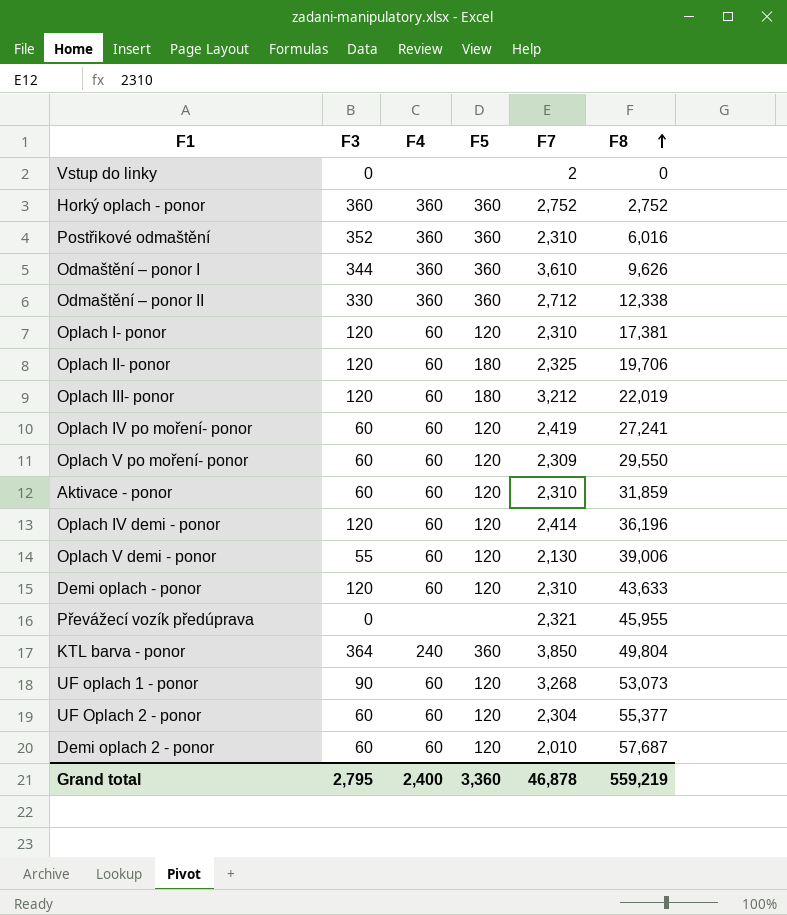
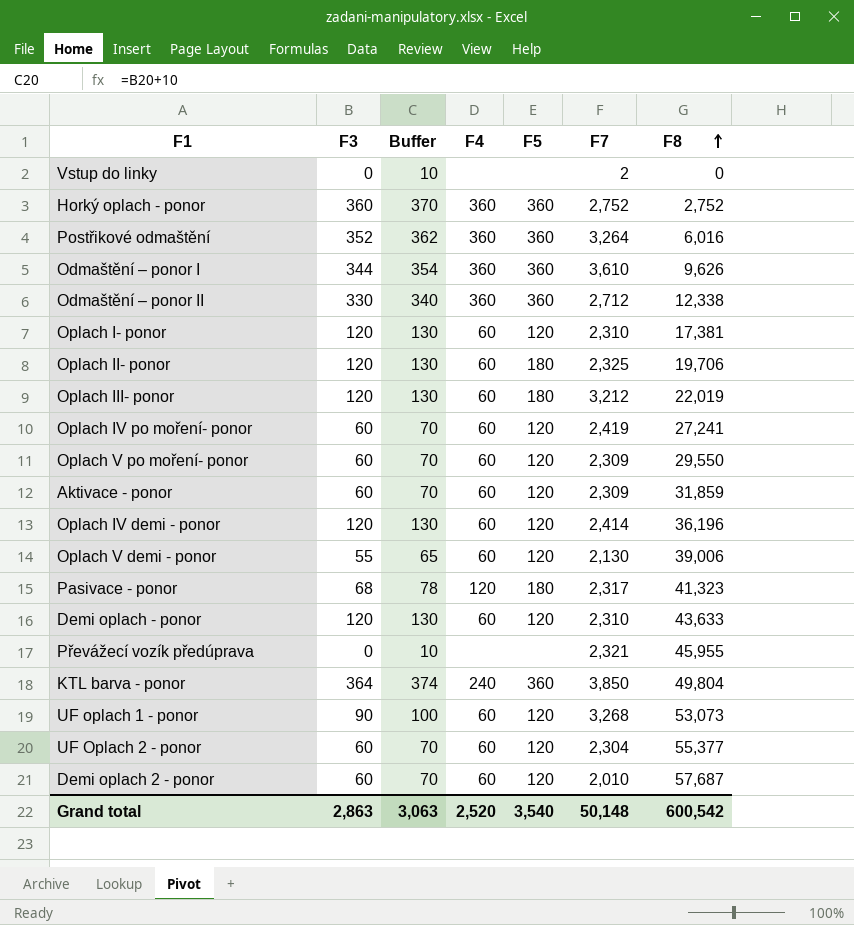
column Buffer | formula: none -> [F3] + 10
Postřikové odmaštění | F7: 2,310 -> 3,264
Aktivace - ponor | F7: 2,310 -> 2,309
row Pasivace - ponor: none -> 68 | 78 | 120 | 180 | 2,317 | 41,323
Grand total | F3: 2,795 -> 2,863
Grand total | F4: 2,400 -> 2,520
Grand total | F5: 3,360 -> 3,540
Grand total | F7: 46,878 -> 50,148
Grand total | F8: 559,219 -> 600,542

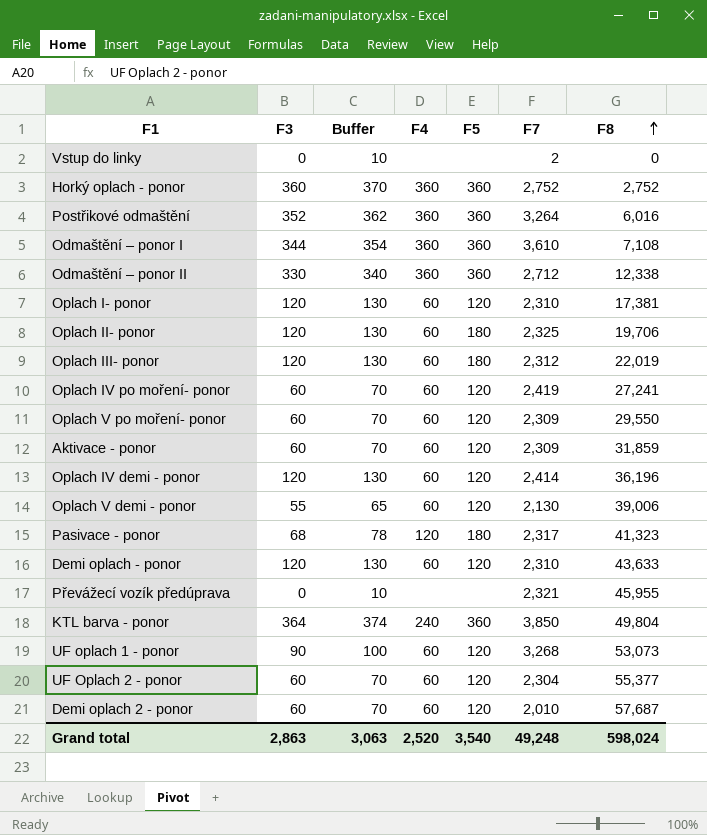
Odmaštění – ponor I | F8: 9,626 -> 7,108
Oplach III- ponor | F7: 3,212 -> 2,312
Grand total | F7: 50,148 -> 49,248
Grand total | F8: 600,542 -> 598,024

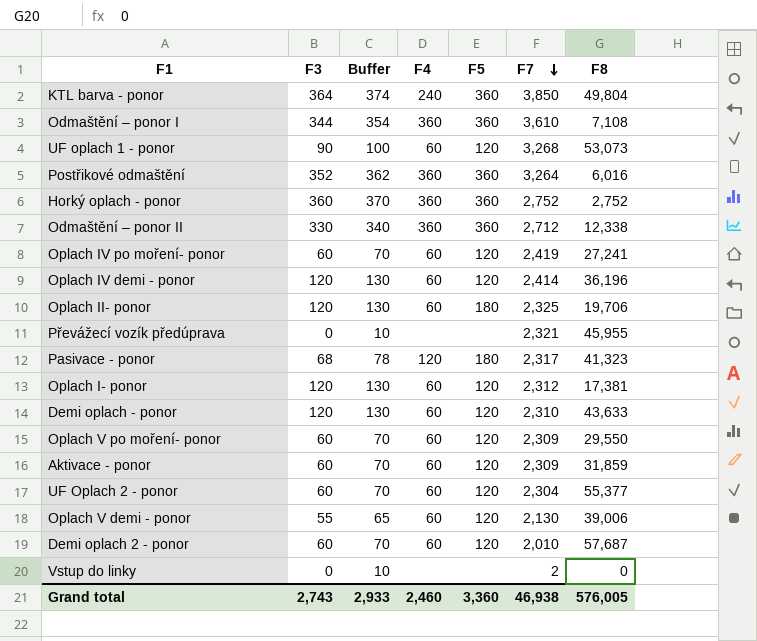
row order: F8 ascending -> F7 descending
row Oplach III- ponor: 120 | 130 | 60 | 180 | 2,312 | 22,019 -> none
Oplach I- ponor | F7: 2,310 -> 2,312
Grand total | F3: 2,863 -> 2,743
Grand total | Buffer: 3,063 -> 2,933
Grand total | F4: 2,520 -> 2,460
Grand total | F5: 3,540 -> 3,360
Grand total | F7: 49,248 -> 46,938
Grand total | F8: 598,024 -> 576,005

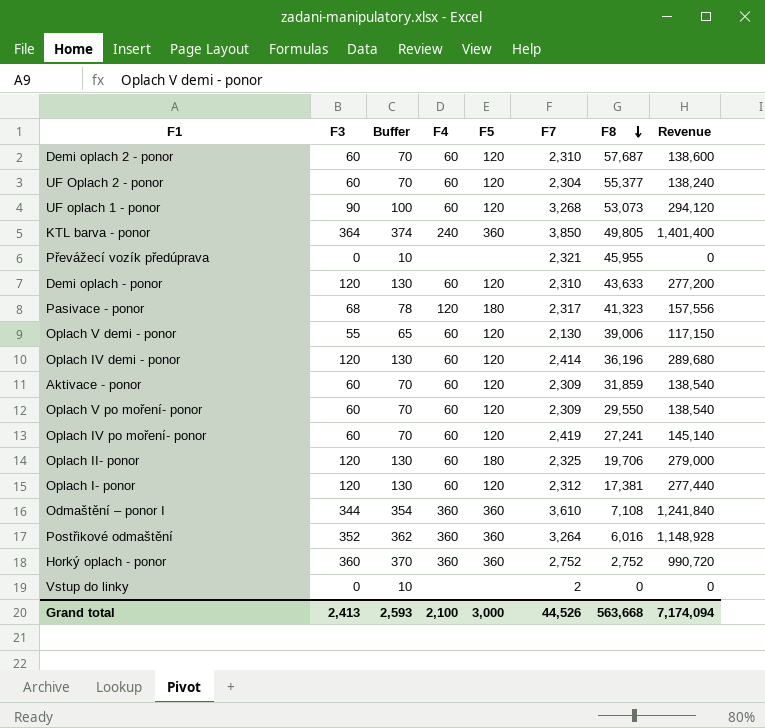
row order: F7 descending -> F8 descending
column Revenue | formula: none -> [F3] * [F7]
row Odmaštění – ponor II: 330 | 340 | 360 | 360 | 2,712 | 12,338 -> none
Demi oplach 2 - ponor | F7: 2,010 -> 2,310
KTL barva - ponor | F8: 49,804 -> 49,805
Grand total | F3: 2,743 -> 2,413
Grand total | Buffer: 2,933 -> 2,593
Grand total | F4: 2,460 -> 2,100
Grand total | F5: 3,360 -> 3,000
Grand total | F7: 46,938 -> 44,526
Grand total | F8: 576,005 -> 563,668

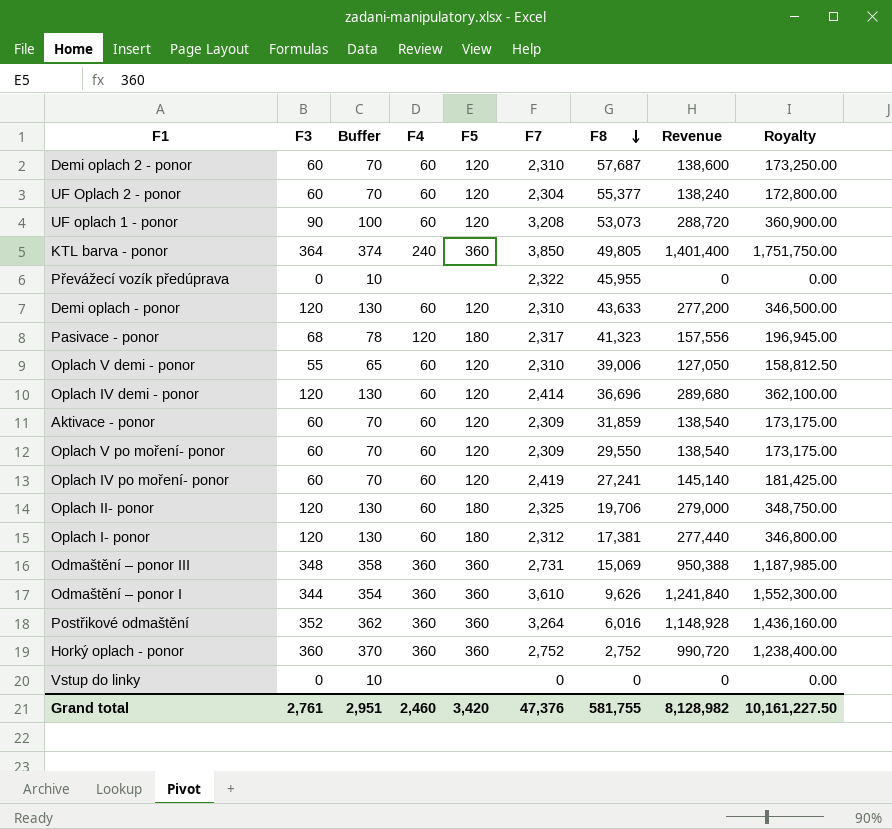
column Royalty | formula: none -> [Revenue] * 1.25
UF oplach 1 - ponor | F7: 3,268 -> 3,208
UF oplach 1 - ponor | Revenue: 294,120 -> 288,720
Převážecí vozík předúprava | F7: 2,321 -> 2,322
Oplach V demi - ponor | F7: 2,130 -> 2,310
Oplach V demi - ponor | Revenue: 117,150 -> 127,050
Oplach IV demi - ponor | F8: 36,196 -> 36,696
Oplach I- ponor | F5: 120 -> 180
row Odmaštění – ponor III: none -> 348 | 358 | 360 | 360 | 2,731 | 15,069 | 950,388 | 1,187,985.00
Odmaštění – ponor I | F8: 7,108 -> 9,626
Vstup do linky | F7: 2 -> 0
Grand total | F3: 2,413 -> 2,761
Grand total | Buffer: 2,593 -> 2,951
Grand total | F4: 2,100 -> 2,460
Grand total | F5: 3,000 -> 3,420
Grand total | F7: 44,526 -> 47,376
Grand total | F8: 563,668 -> 581,755
Grand total | Revenue: 7,174,094 -> 8,128,982

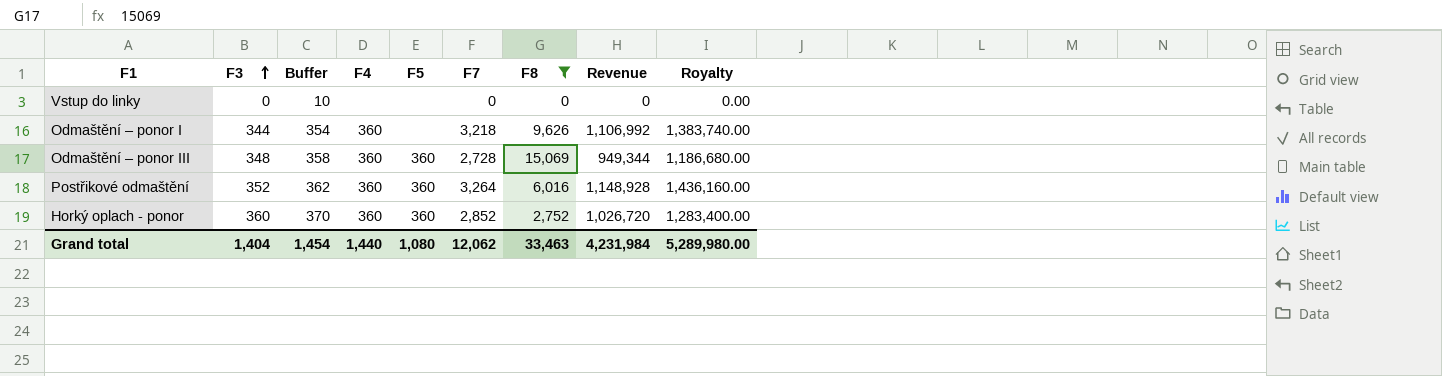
filter: none -> F8 <= 15,069
row order: F8 descending -> F3 ascending
Odmaštění – ponor I | F5: 360 -> none
Odmaštění – ponor I | F7: 3,610 -> 3,218
Odmaštění – ponor I | Revenue: 1,241,840 -> 1,106,992
Odmaštění – ponor I | Royalty: 1,552,300.00 -> 1,383,740.00
Odmaštění – ponor III | F7: 2,731 -> 2,728
Odmaštění – ponor III | Revenue: 950,388 -> 949,344
Odmaštění – ponor III | Royalty: 1,187,985.00 -> 1,186,680.00
Horký oplach - ponor | F7: 2,752 -> 2,852
Horký oplach - ponor | Revenue: 990,720 -> 1,026,720
Horký oplach - ponor | Royalty: 1,238,400.00 -> 1,283,400.00
Grand total | F3: 2,761 -> 1,404
Grand total | Buffer: 2,951 -> 1,454
Grand total | F4: 2,460 -> 1,440
Grand total | F5: 3,420 -> 1,080
Grand total | F7: 47,376 -> 12,062
Grand total | F8: 581,755 -> 33,463
Grand total | Revenue: 8,128,982 -> 4,231,984
Grand total | Royalty: 10,161,227.50 -> 5,289,980.00

